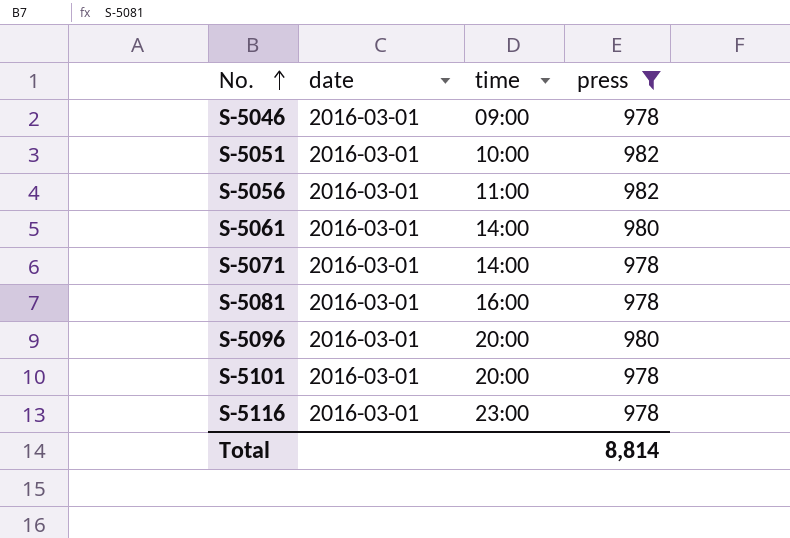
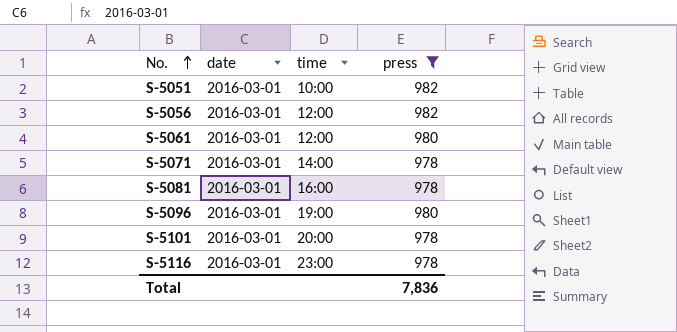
row S-5046: 2016-03-01 | 09:00 | 978 -> none
S-5056 | time: 11:00 -> 12:00
S-5061 | time: 14:00 -> 12:00
S-5096 | time: 20:00 -> 19:00
Total | press: 8,814 -> 7,836

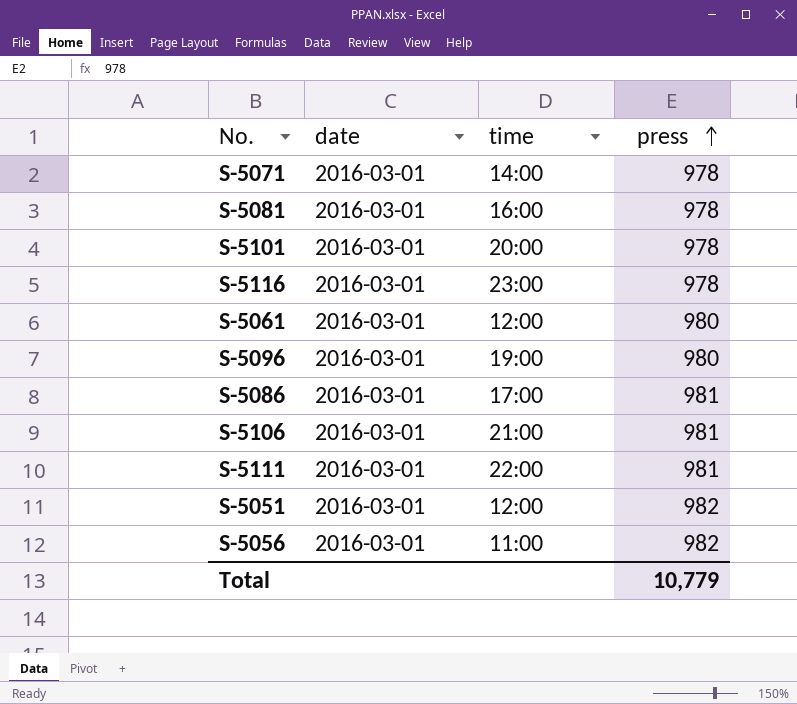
filter: press != 981 -> none
row order: No. ascending -> press ascending
S-5051 | time: 10:00 -> 12:00
S-5056 | time: 12:00 -> 11:00
Total | press: 7,836 -> 10,779

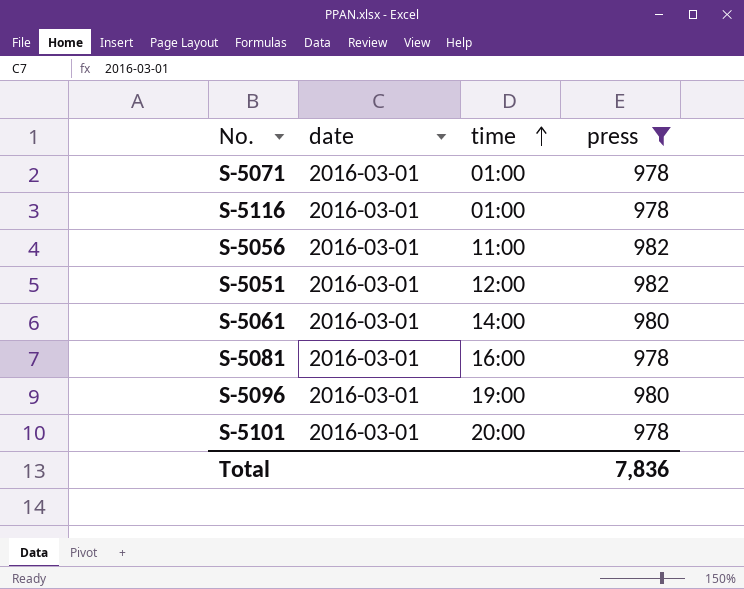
filter: none -> press != 981
row order: press ascending -> time ascending
S-5071 | time: 14:00 -> 01:00
S-5116 | time: 23:00 -> 01:00
S-5061 | time: 12:00 -> 14:00
Total | press: 10,779 -> 7,836

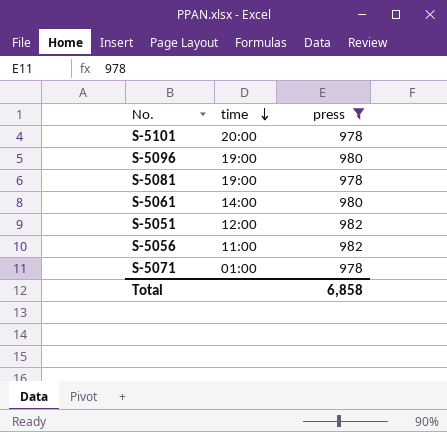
row order: time ascending -> time descending
column date | position: 2 -> none
row S-5116: 2016-03-01 | 01:00 | 978 -> none
S-5081 | time: 16:00 -> 19:00
Total | press: 7,836 -> 6,858

